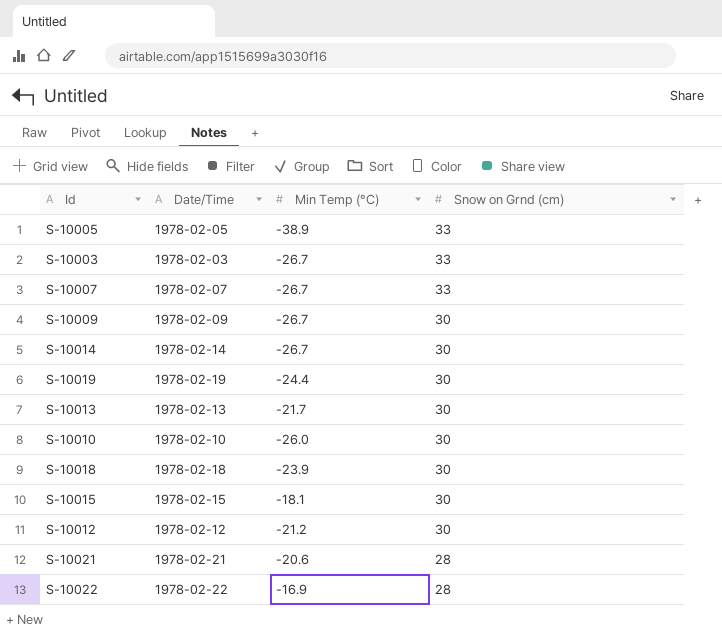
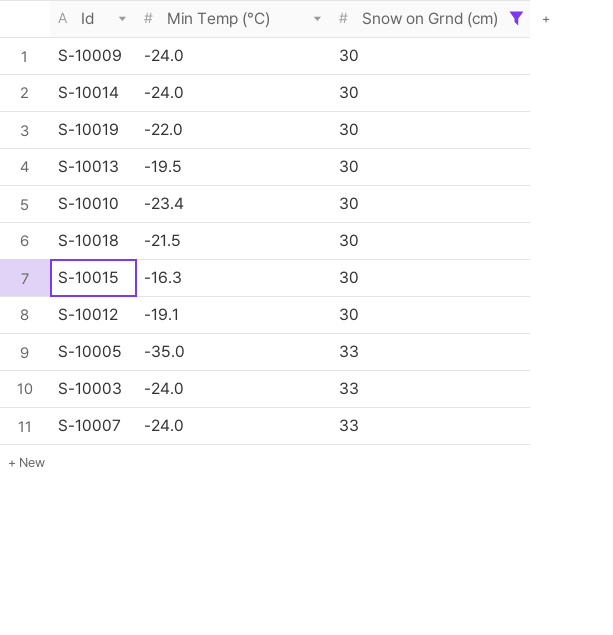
filter: none -> Snow on Grnd (cm) != 28
row order: Snow on Grnd (cm) descending -> Snow on Grnd (cm) ascending
column Date/Time | position: 2 -> none
S-10009 | Min Temp (°C): -26.7 -> -24.0
S-10014 | Min Temp (°C): -26.7 -> -24.0
S-10019 | Min Temp (°C): -24.4 -> -22.0
S-10013 | Min Temp (°C): -21.7 -> -19.5
S-10010 | Min Temp (°C): -26.0 -> -23.4
S-10018 | Min Temp (°C): -23.9 -> -21.5
S-10015 | Min Temp (°C): -18.1 -> -16.3
S-10012 | Min Temp (°C): -21.2 -> -19.1
S-10005 | Min Temp (°C): -38.9 -> -35.0
S-10003 | Min Temp (°C): -26.7 -> -24.0
S-10007 | Min Temp (°C): -26.7 -> -24.0

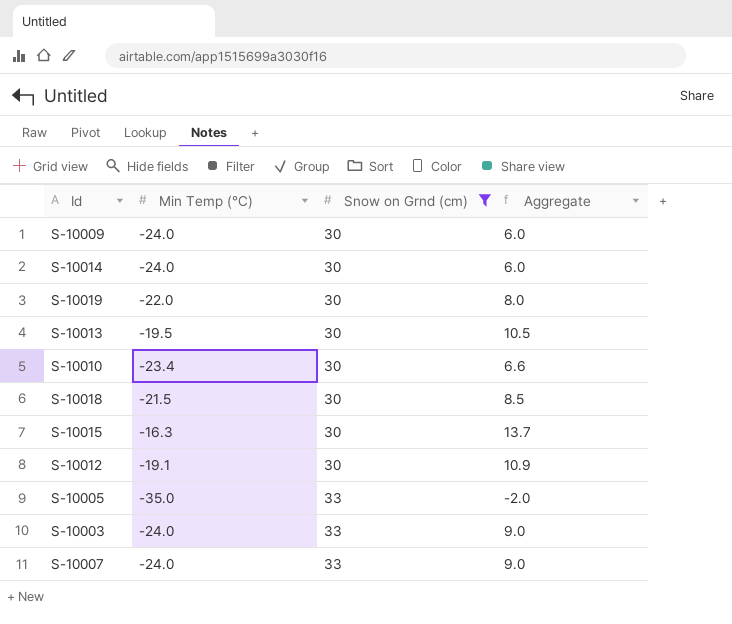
column Aggregate | formula: none -> [Min Temp (°C)] + [Snow on Grnd (cm)]

